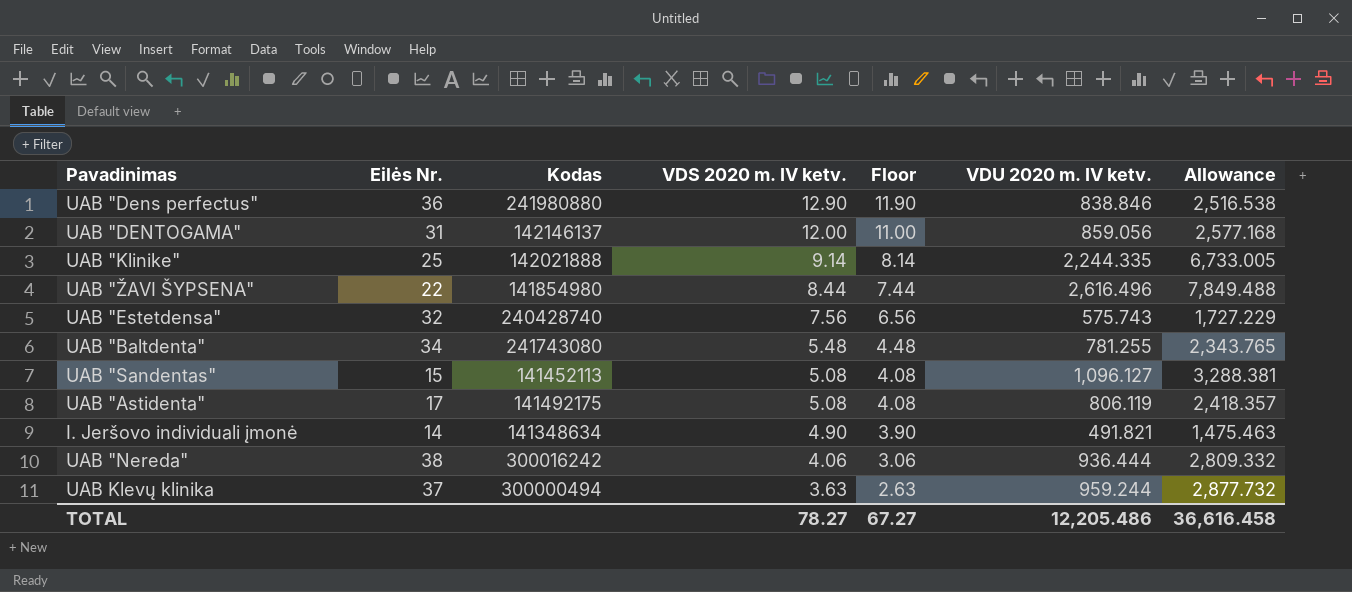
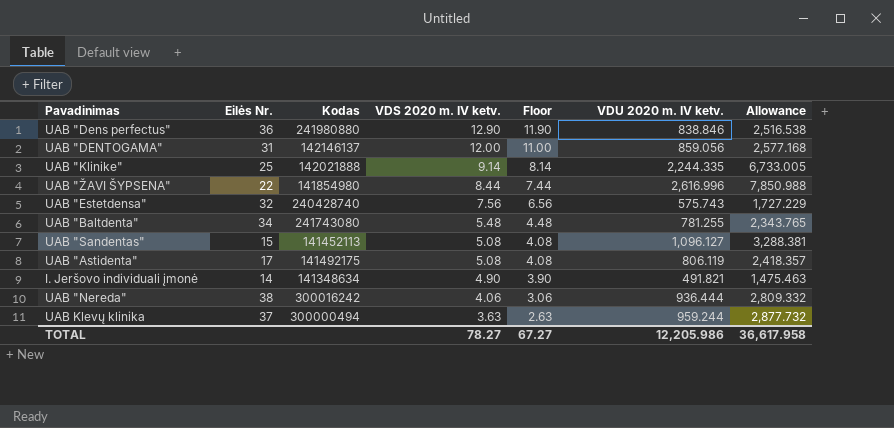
UAB "ŽAVI ŠYPSENA" | VDU 2020 m. IV ketv.: 2,616.496 -> 2,616.996
UAB "ŽAVI ŠYPSENA" | Allowance: 7,849.488 -> 7,850.988
TOTAL | VDU 2020 m. IV ketv.: 12,205.486 -> 12,205.986
TOTAL | Allowance: 36,616.458 -> 36,617.958

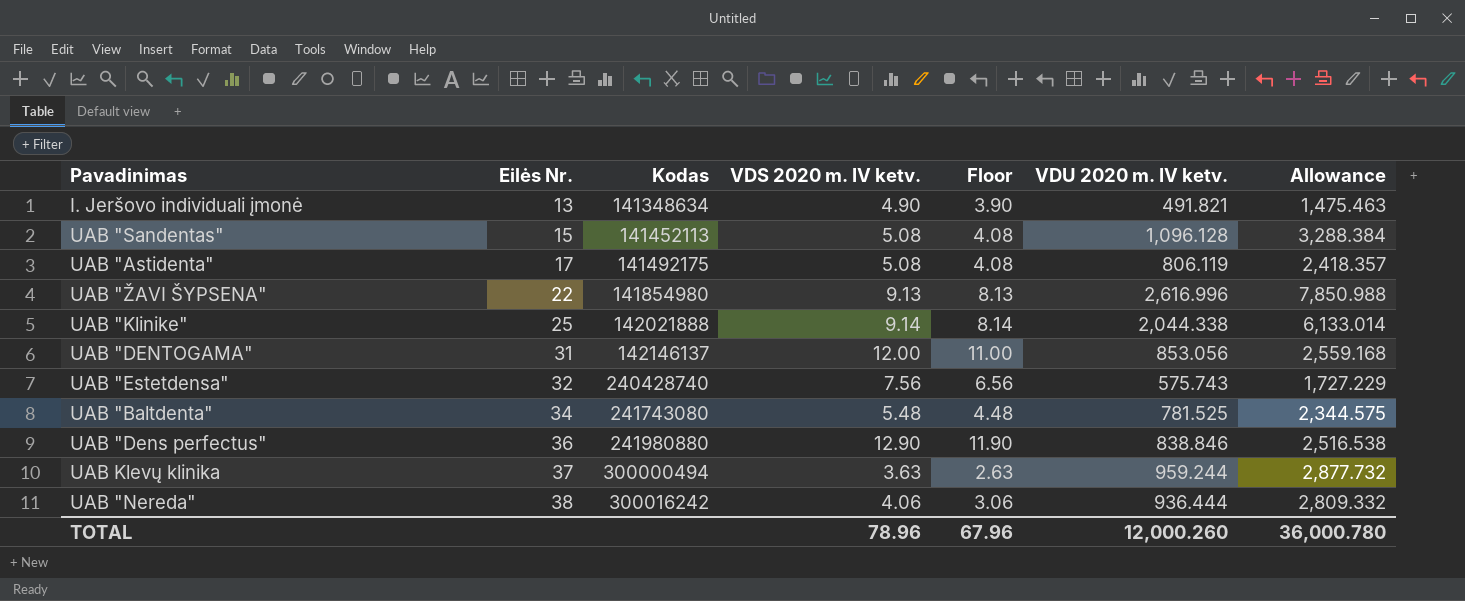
row order: VDS 2020 m. IV ketv. descending -> Eilės Nr. ascending
I. Jeršovo individuali įmonė | Eilės Nr.: 14 -> 13
UAB "Sandentas" | VDU 2020 m. IV ketv.: 1,096.127 -> 1,096.128
UAB "Sandentas" | Allowance: 3,288.381 -> 3,288.384
UAB "ŽAVI ŠYPSENA" | VDS 2020 m. IV ketv.: 8.44 -> 9.13
UAB "ŽAVI ŠYPSENA" | Floor: 7.44 -> 8.13
UAB "Klinike" | VDU 2020 m. IV ketv.: 2,244.335 -> 2,044.338
UAB "Klinike" | Allowance: 6,733.005 -> 6,133.014
UAB "DENTOGAMA" | VDU 2020 m. IV ketv.: 859.056 -> 853.056
UAB "DENTOGAMA" | Allowance: 2,577.168 -> 2,559.168
UAB "Baltdenta" | VDU 2020 m. IV ketv.: 781.255 -> 781.525
UAB "Baltdenta" | Allowance: 2,343.765 -> 2,344.575
TOTAL | VDS 2020 m. IV ketv.: 78.27 -> 78.96
TOTAL | Floor: 67.27 -> 67.96
TOTAL | VDU 2020 m. IV ketv.: 12,205.986 -> 12,000.260
TOTAL | Allowance: 36,617.958 -> 36,000.780

